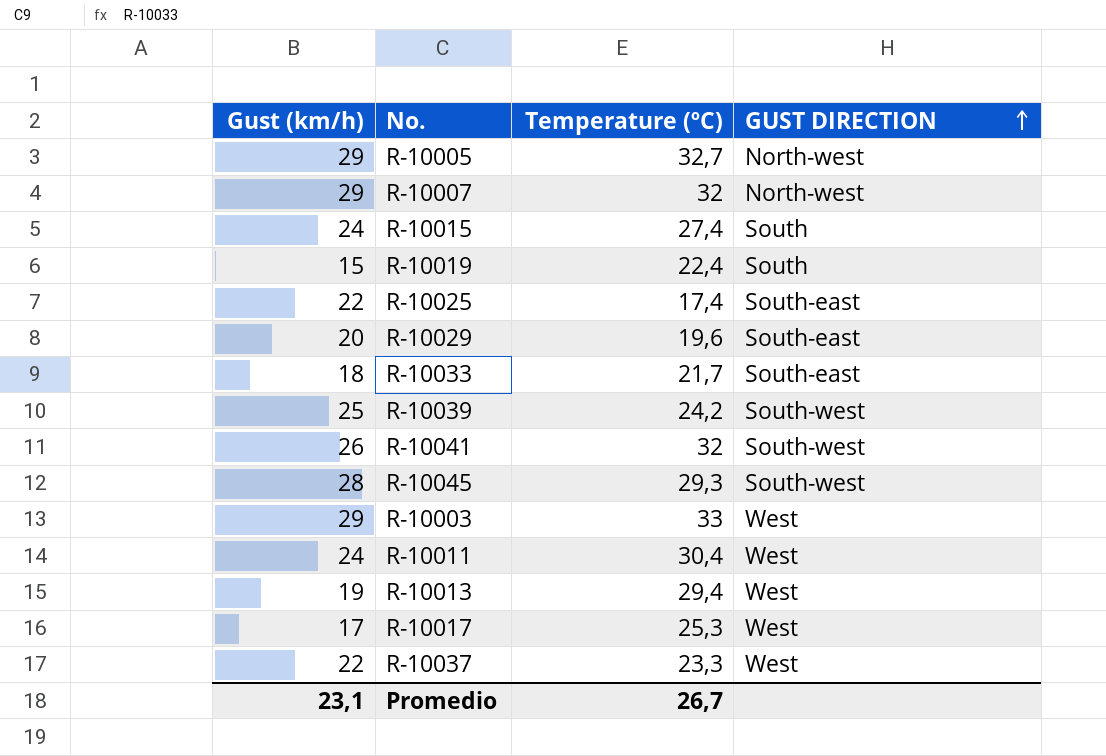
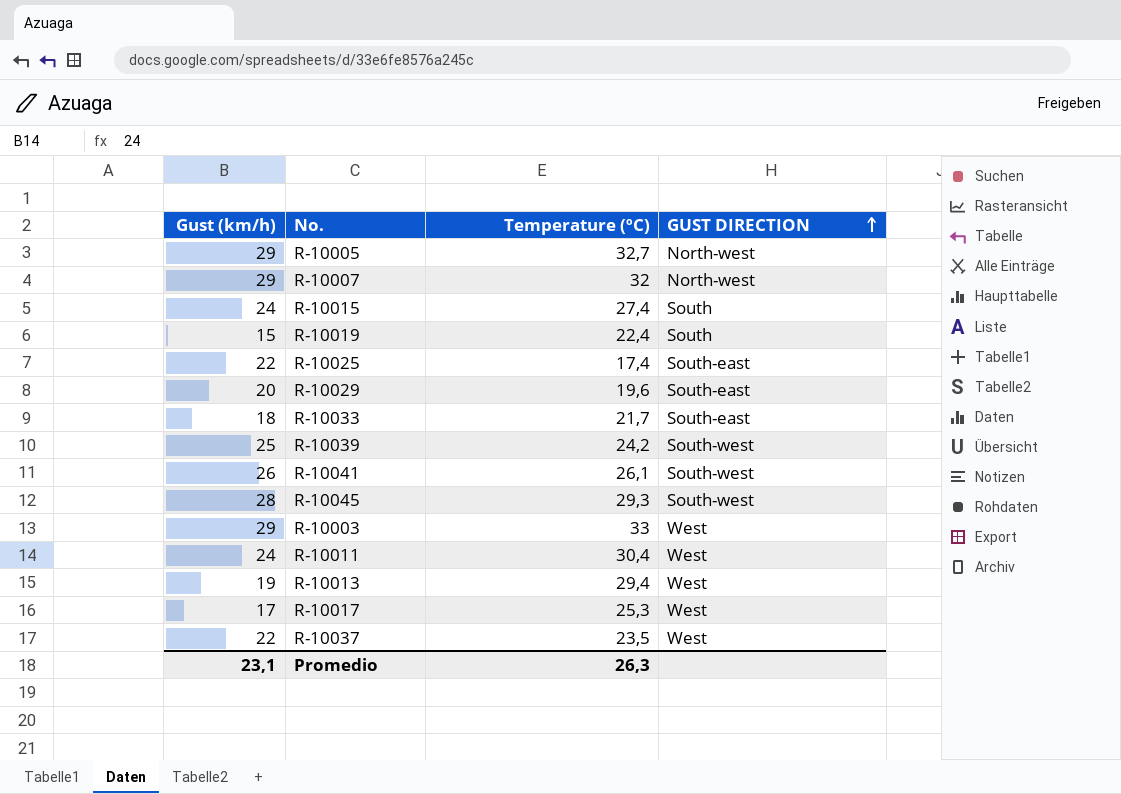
R-10041 | Temperature (ºC): 32 -> 26,1
R-10037 | Temperature (ºC): 23,3 -> 23,5
Promedio | Temperature (ºC): 26,7 -> 26,3

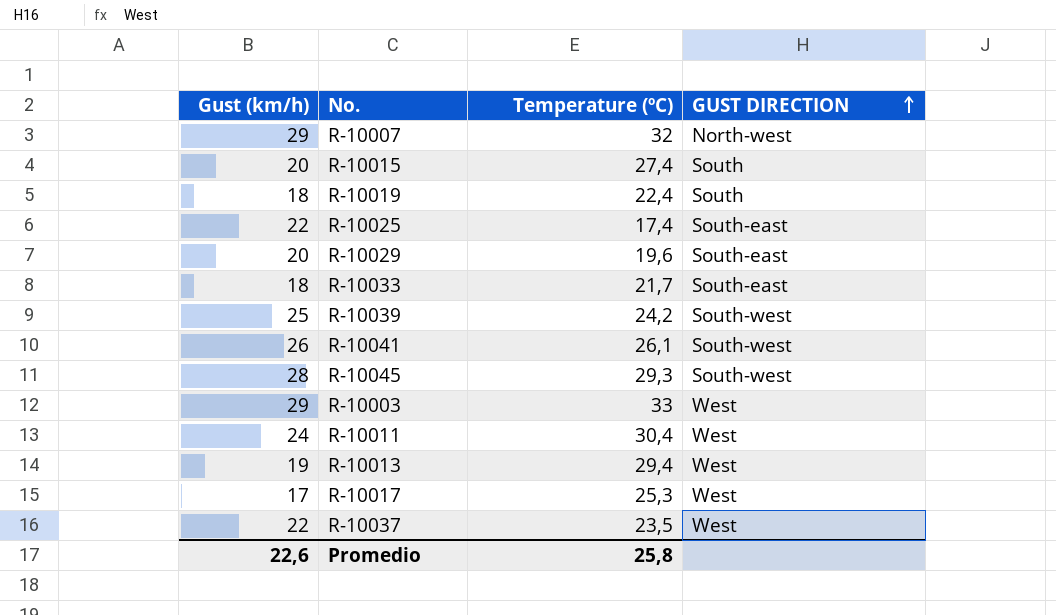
row R-10005: 29 | 32,7 | North-west -> none
R-10015 | Gust (km/h): 24 -> 20
R-10019 | Gust (km/h): 15 -> 18
Promedio | Gust (km/h): 23,1 -> 22,6
Promedio | Temperature (ºC): 26,3 -> 25,8

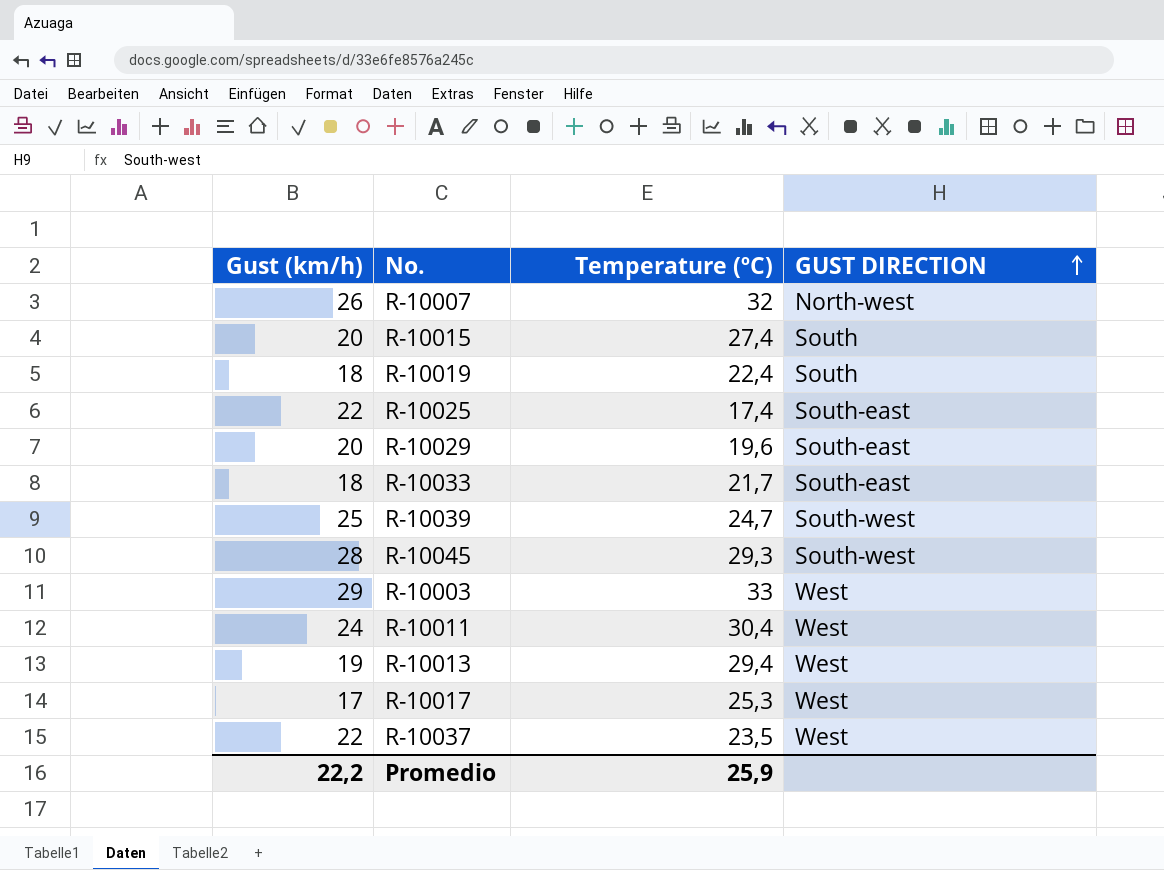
row R-10041: 26 | 26,1 | South-west -> none
R-10007 | Gust (km/h): 29 -> 26
R-10039 | Temperature (ºC): 24,2 -> 24,7
Promedio | Gust (km/h): 22,6 -> 22,2
Promedio | Temperature (ºC): 25,8 -> 25,9

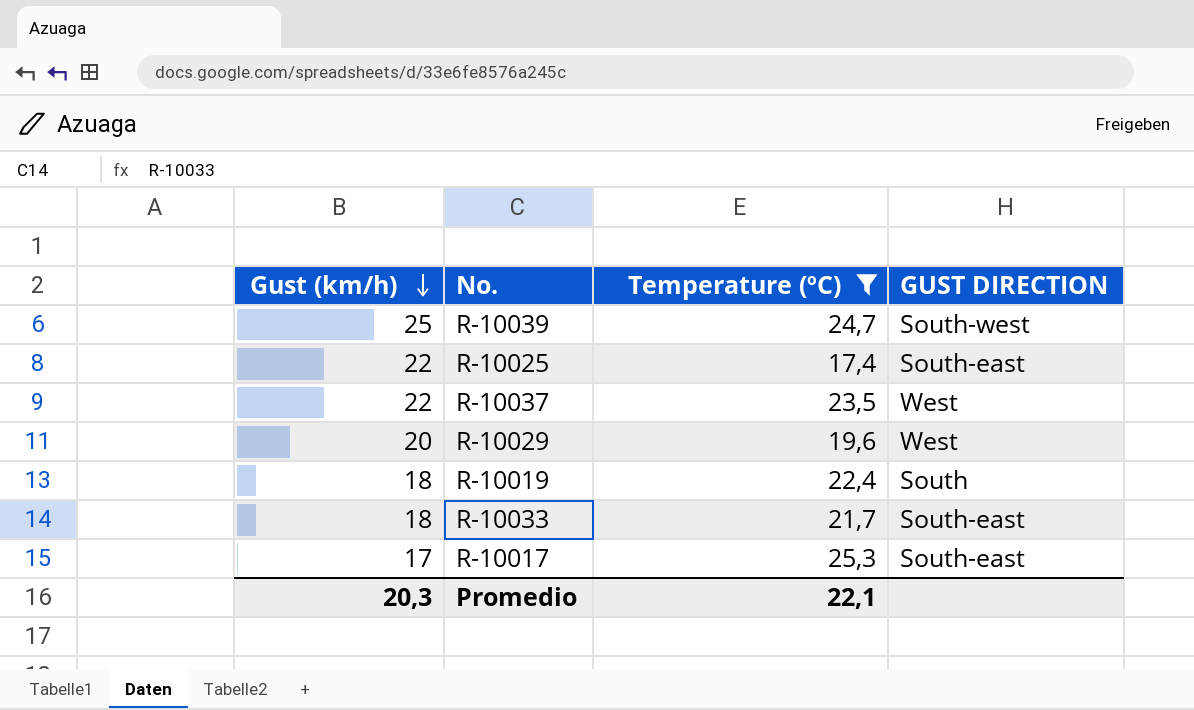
filter: none -> Temperature (ºC) <= 25,3
row order: GUST DIRECTION ascending -> Gust (km/h) descending
R-10029 | GUST DIRECTION: South-east -> West
R-10017 | GUST DIRECTION: West -> South-east
Promedio | Gust (km/h): 22,2 -> 20,3
Promedio | Temperature (ºC): 25,9 -> 22,1

